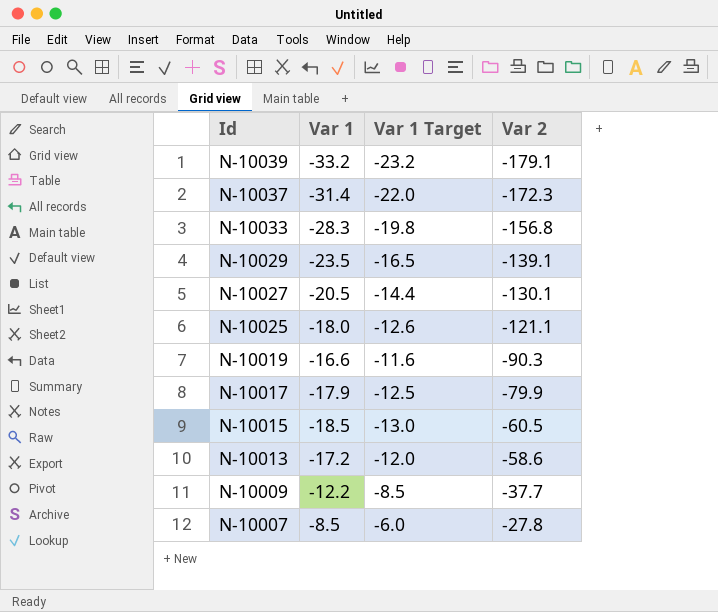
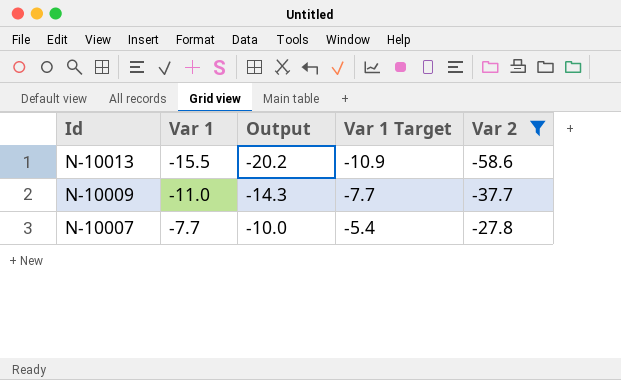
filter: none -> Var 2 >= -58.6
column Output | formula: none -> [Var 1] * 1.3
N-10013 | Var 1: -17.2 -> -15.5
N-10013 | Var 1 Target: -12.0 -> -10.9
N-10009 | Var 1: -12.2 -> -11.0
N-10009 | Var 1 Target: -8.5 -> -7.7
N-10007 | Var 1: -8.5 -> -7.7
N-10007 | Var 1 Target: -6.0 -> -5.4

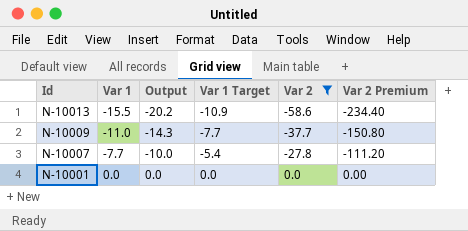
column Var 2 Premium | formula: none -> [Var 2] * 4
row N-10001: none -> 0.0 | 0.0 | 0.0 | 0.0 | 0.00

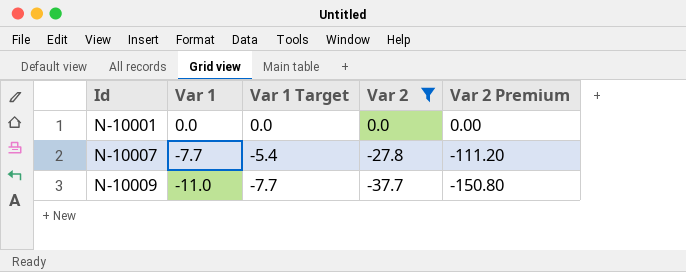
row order: Id descending -> Id ascending
column Output | formula: [Var 1] * 1.3 -> none
row N-10013: -15.5 | -20.2 | -10.9 | -58.6 | -234.40 -> none

